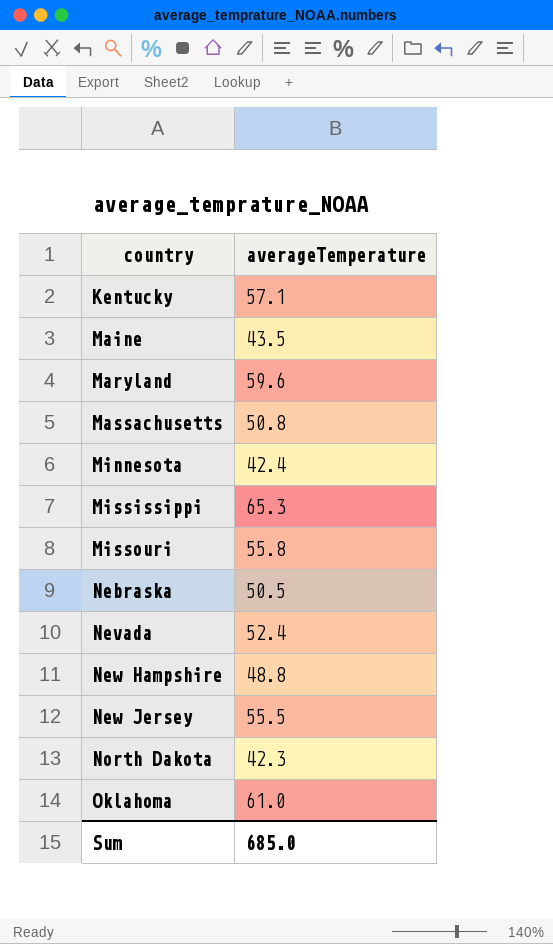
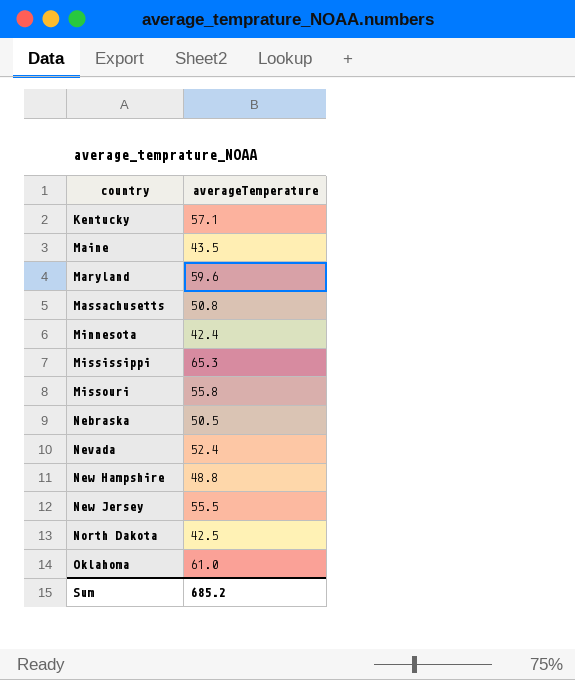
North Dakota | averageTemperature: 42.3 -> 42.5
Sum | averageTemperature: 685.0 -> 685.2

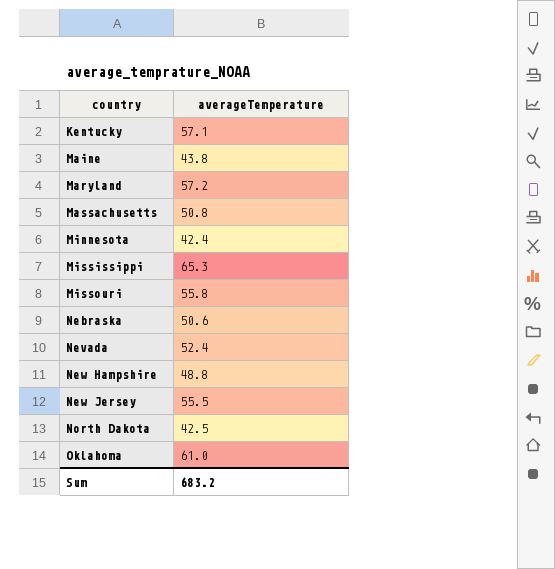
Maine | averageTemperature: 43.5 -> 43.8
Maryland | averageTemperature: 59.6 -> 57.2
Nebraska | averageTemperature: 50.5 -> 50.6
Sum | averageTemperature: 685.2 -> 683.2

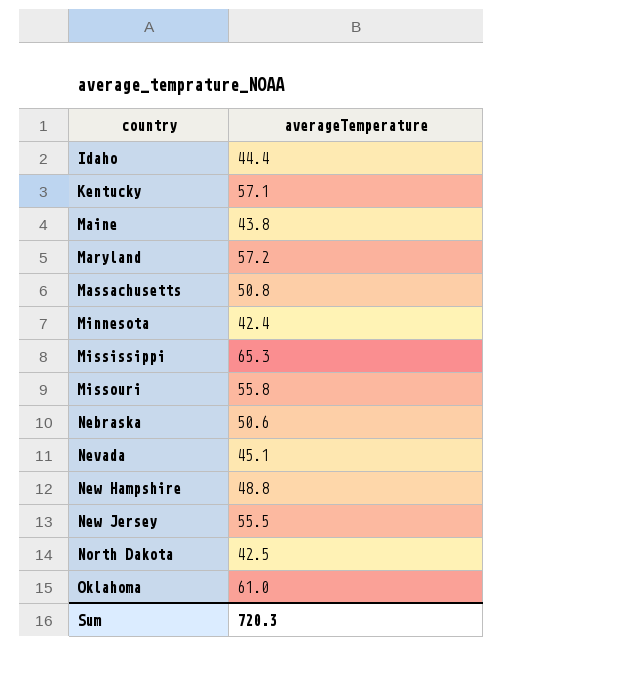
row Idaho: none -> 44.4
Nevada | averageTemperature: 52.4 -> 45.1
Sum | averageTemperature: 683.2 -> 720.3

